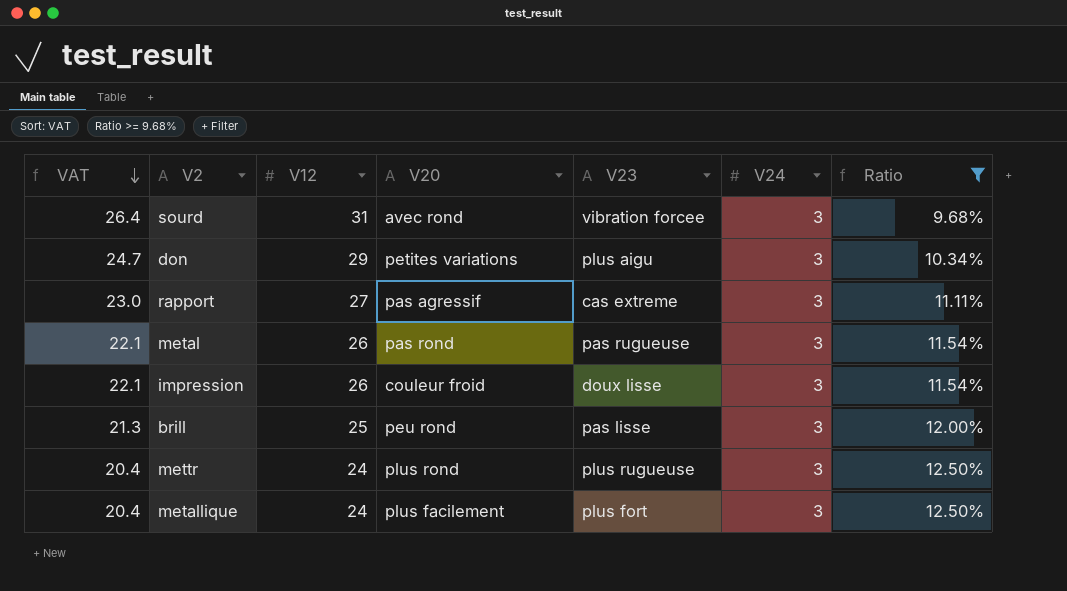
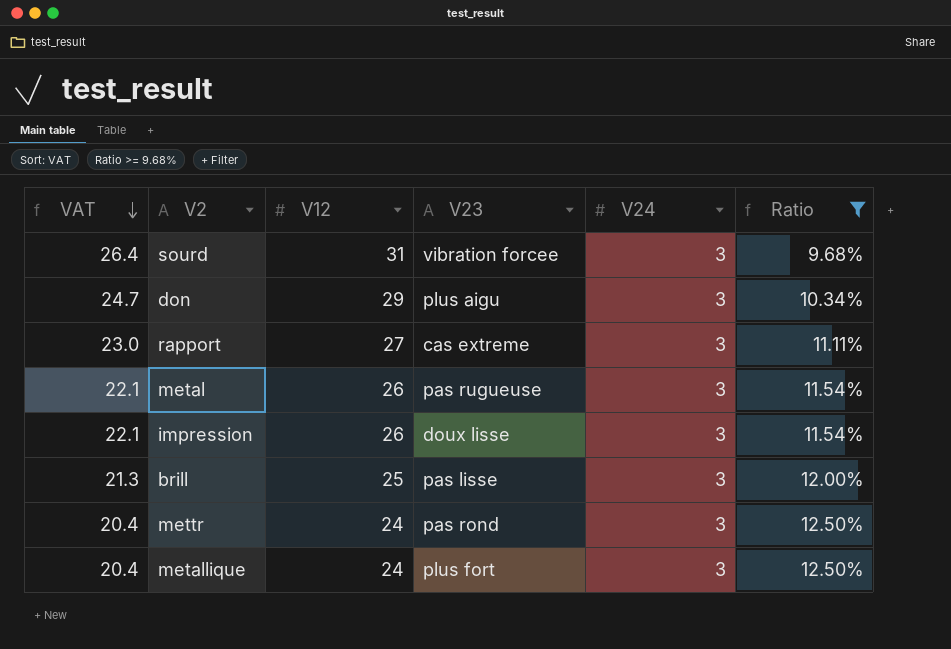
column V20 | position: 4 -> none
mettr | V23: plus rugueuse -> pas rond

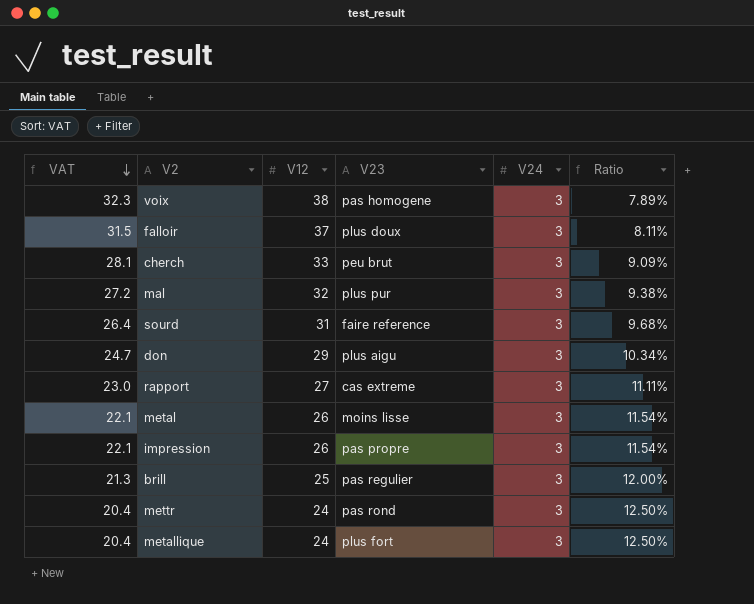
filter: Ratio >= 9.68% -> none
sourd | V23: vibration forcee -> faire reference
metal | V23: pas rugueuse -> moins lisse
impression | V23: doux lisse -> pas propre
brill | V23: pas lisse -> pas regulier

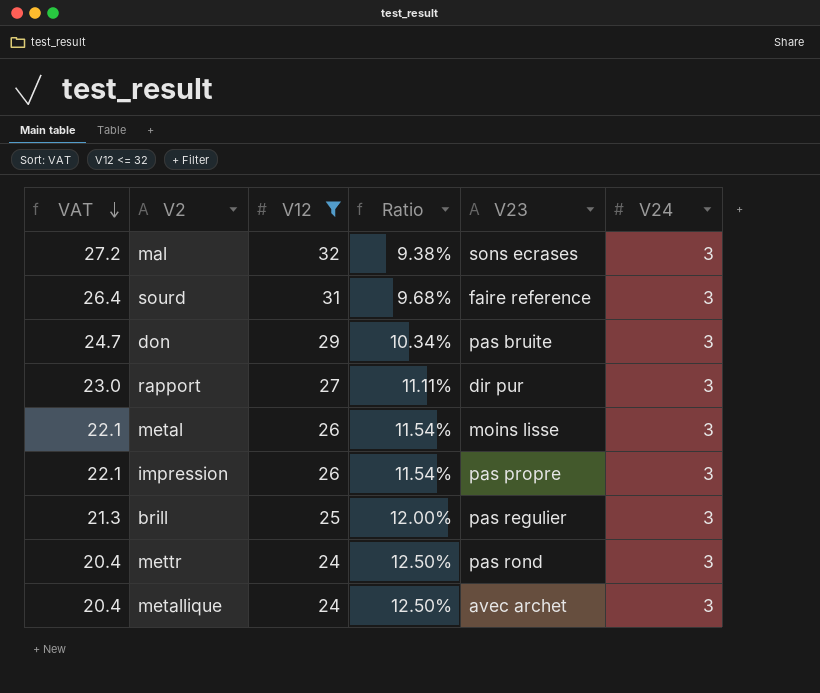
filter: none -> V12 <= 32
column Ratio | position: 6 -> 4
mal | V23: plus pur -> sons ecrases
don | V23: plus aigu -> pas bruite
rapport | V23: cas extreme -> dir pur
metallique | V23: plus fort -> avec archet

